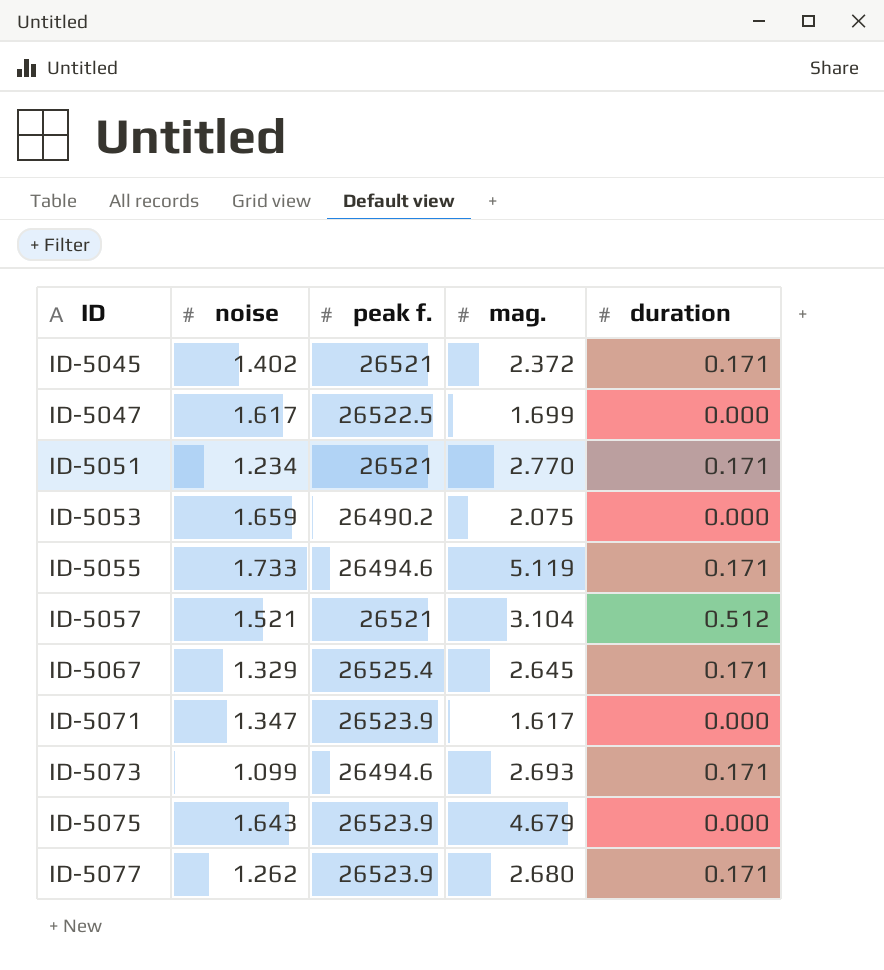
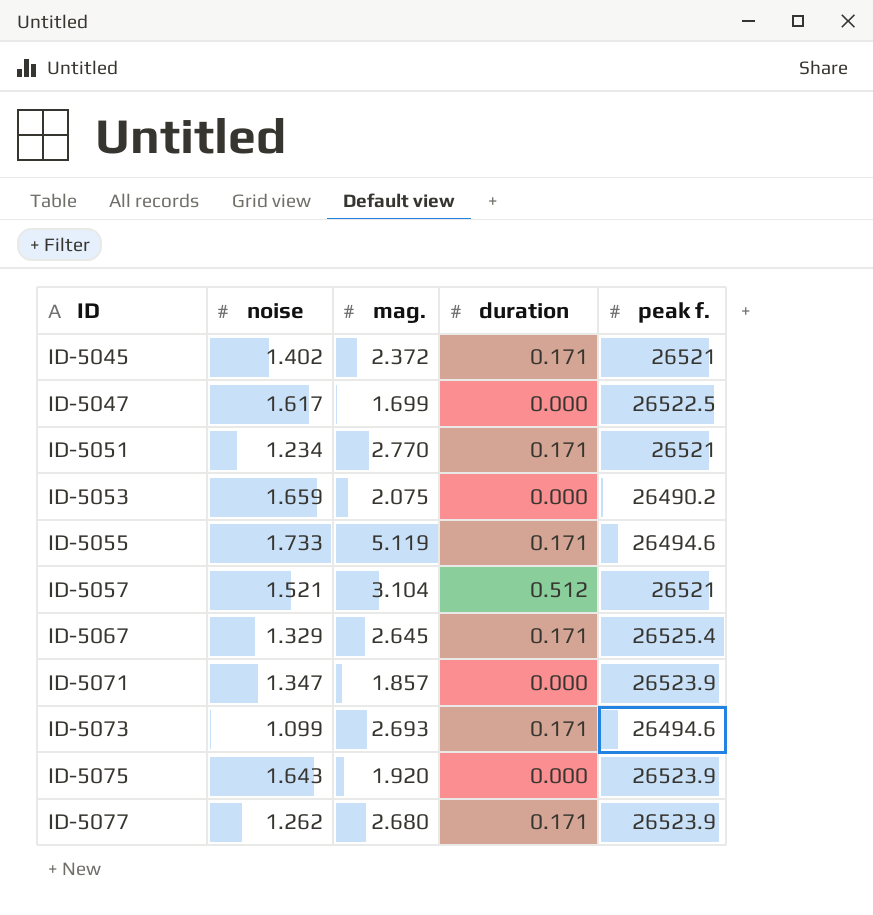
column peak f. | position: 3 -> 5
ID-5071 | mag.: 1.617 -> 1.857
ID-5075 | mag.: 4.679 -> 1.920

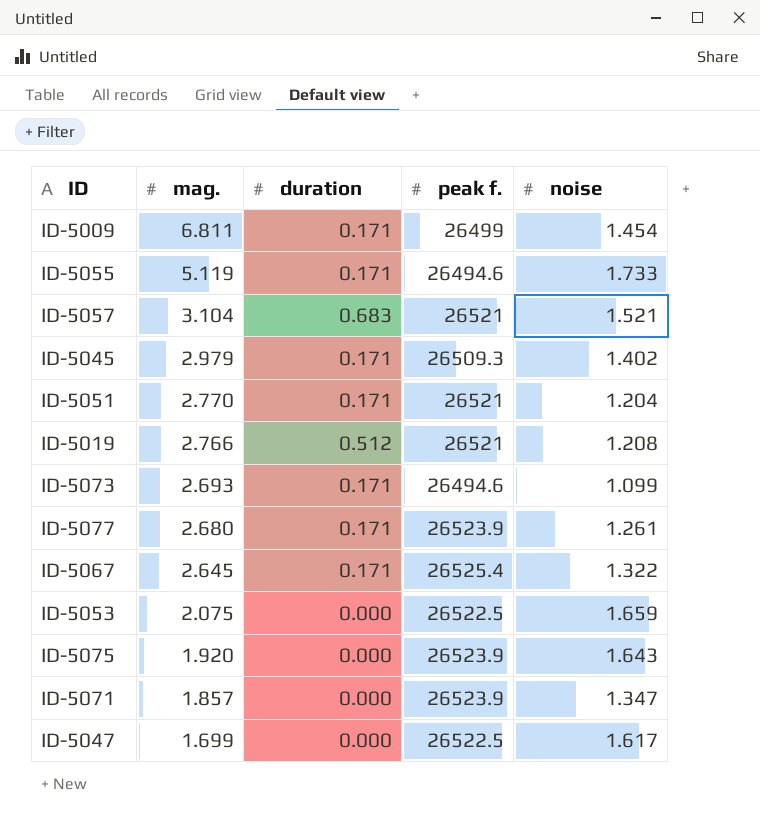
row order: ID ascending -> mag. descending
column noise | position: 2 -> 5
row ID-5009: none -> 6.811 | 0.171 | 26499 | 1.454
ID-5057 | duration: 0.512 -> 0.683
ID-5045 | mag.: 2.372 -> 2.979
ID-5045 | peak f.: 26521 -> 26509.3
ID-5051 | noise: 1.234 -> 1.204
row ID-5019: none -> 2.766 | 0.512 | 26521 | 1.208
ID-5077 | noise: 1.262 -> 1.261
ID-5067 | noise: 1.329 -> 1.322
ID-5053 | peak f.: 26490.2 -> 26522.5

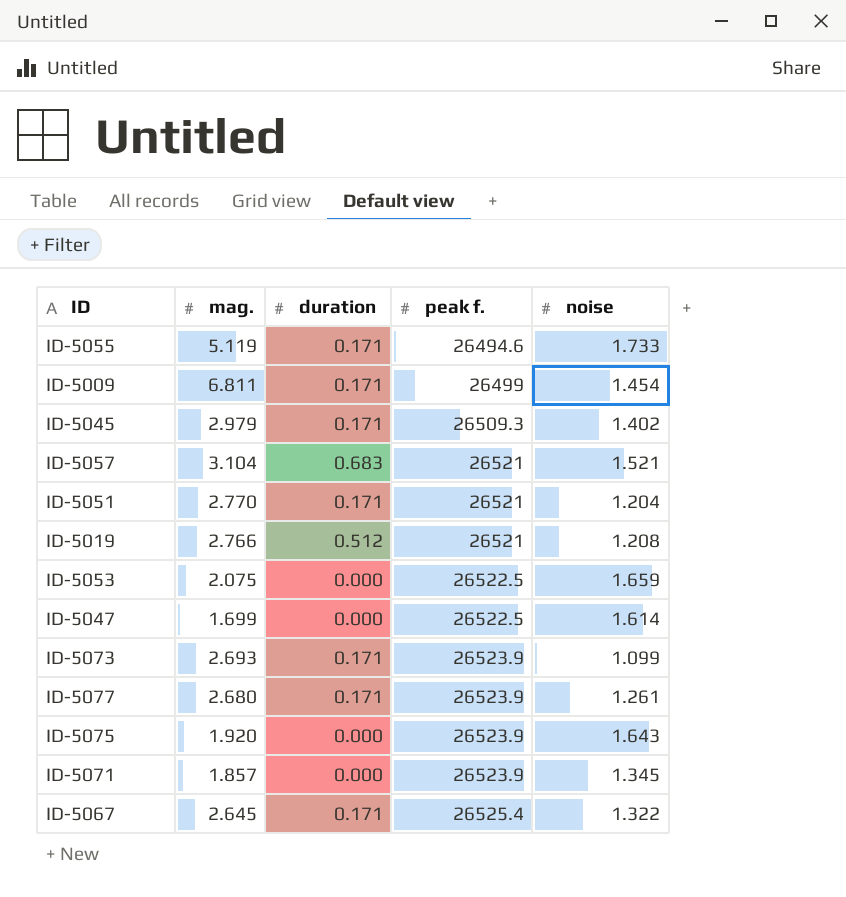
row order: mag. descending -> peak f. ascending
ID-5047 | noise: 1.617 -> 1.614
ID-5073 | peak f.: 26494.6 -> 26523.9
ID-5071 | noise: 1.347 -> 1.345

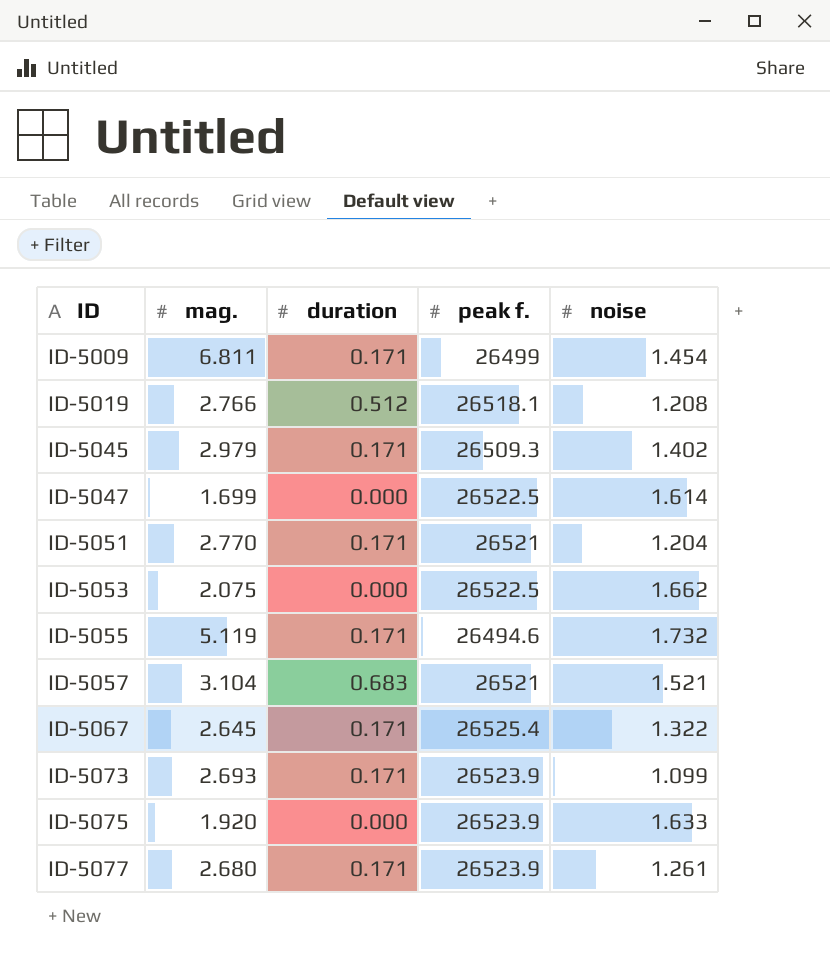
row order: peak f. ascending -> ID ascending
row ID-5071: 1.857 | 0.000 | 26523.9 | 1.345 -> none
ID-5019 | peak f.: 26521 -> 26518.1
ID-5053 | noise: 1.659 -> 1.662
ID-5055 | noise: 1.733 -> 1.732
ID-5075 | noise: 1.643 -> 1.633

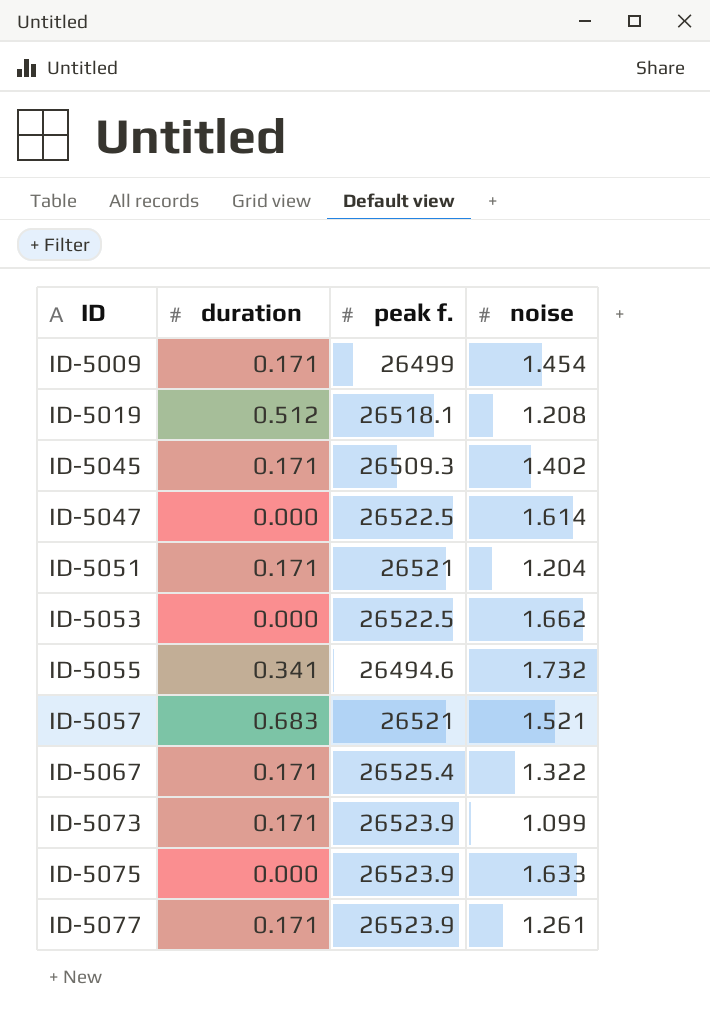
column mag. | position: 2 -> none
ID-5055 | duration: 0.171 -> 0.341

